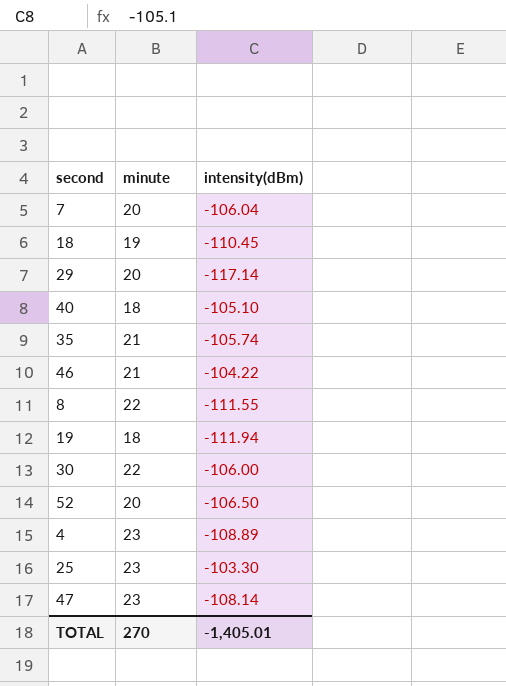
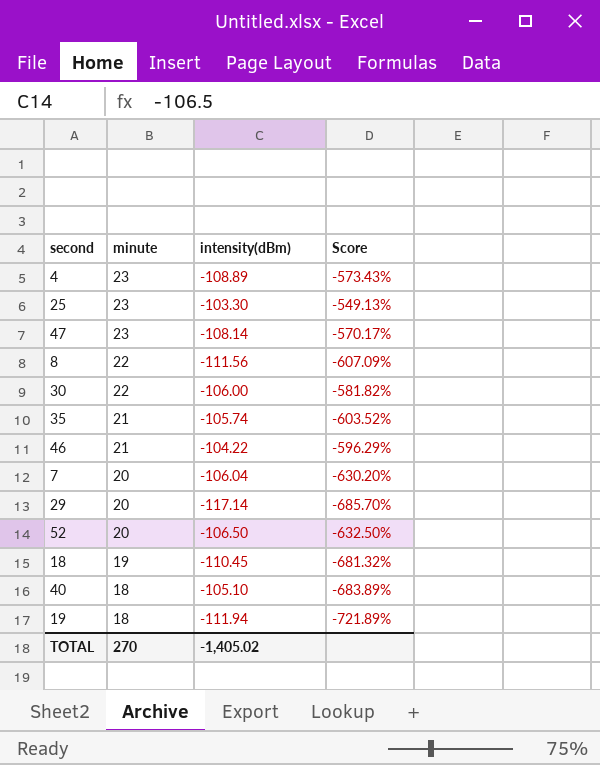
row order: none -> minute descending
column Score | formula: none -> ([intensity(dBm)] - [minute]) / [minute]
8 | intensity(dBm): -111.55 -> -111.56
TOTAL | intensity(dBm): -1,405.01 -> -1,405.02

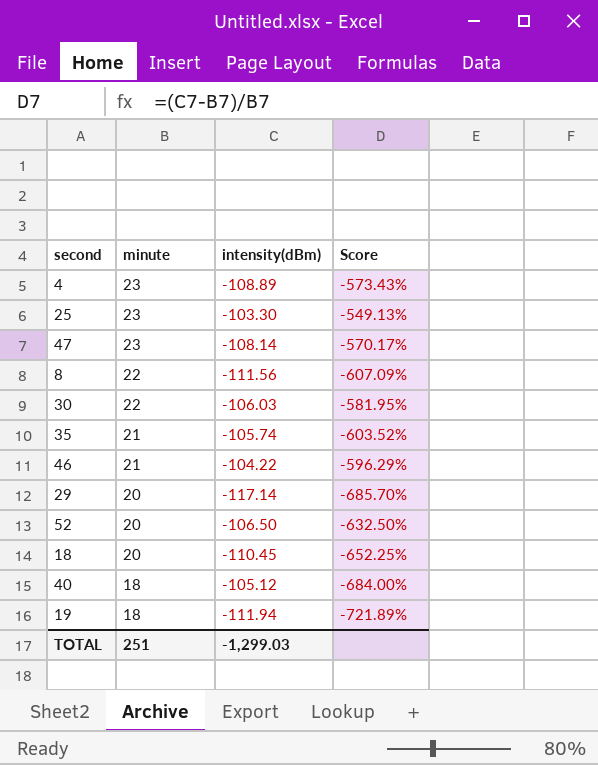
row 7: 20 | -106.04 | -630.20% -> none
30 | intensity(dBm): -106.00 -> -106.03
30 | Score: -581.82% -> -581.95%
18 | minute: 19 -> 20
18 | Score: -681.32% -> -652.25%
40 | intensity(dBm): -105.10 -> -105.12
40 | Score: -683.89% -> -684.00%
TOTAL | minute: 270 -> 251
TOTAL | intensity(dBm): -1,405.02 -> -1,299.03

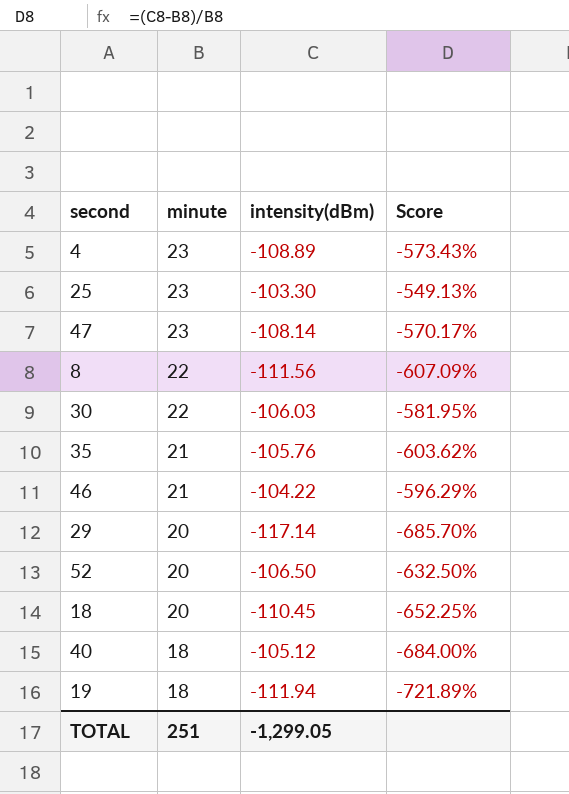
35 | intensity(dBm): -105.74 -> -105.76
35 | Score: -603.52% -> -603.62%
TOTAL | intensity(dBm): -1,299.03 -> -1,299.05

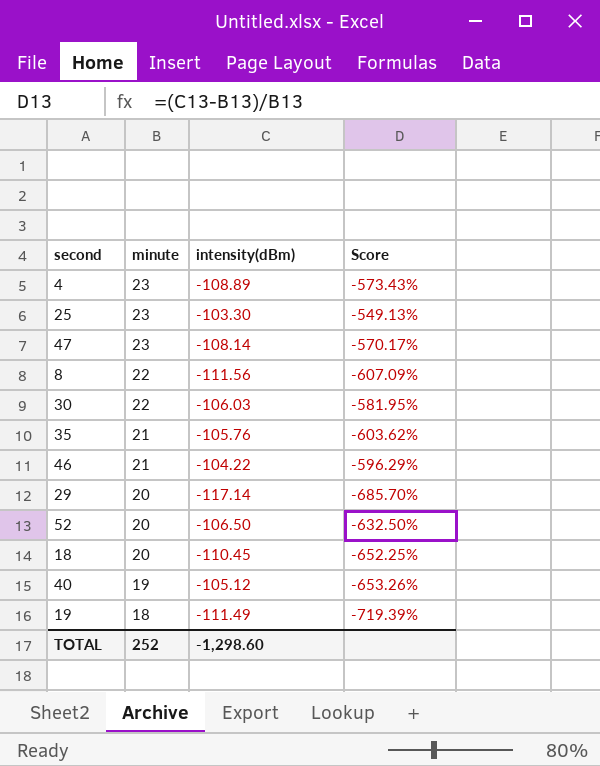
40 | minute: 18 -> 19
40 | Score: -684.00% -> -653.26%
19 | intensity(dBm): -111.94 -> -111.49
19 | Score: -721.89% -> -719.39%
TOTAL | minute: 251 -> 252
TOTAL | intensity(dBm): -1,299.05 -> -1,298.60

